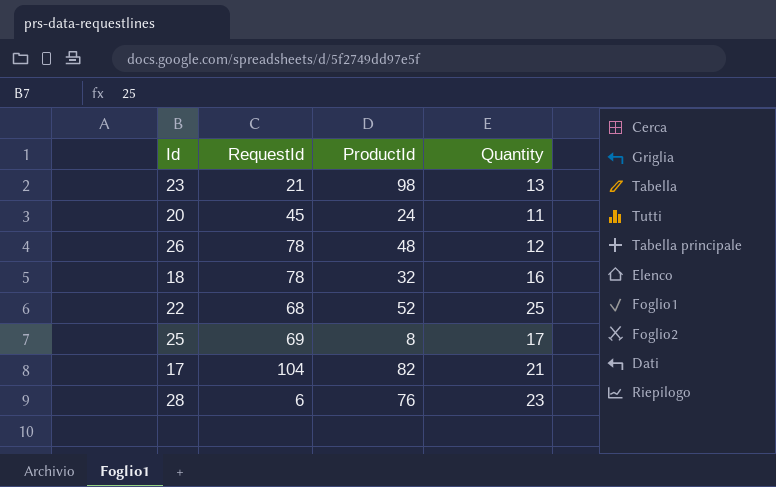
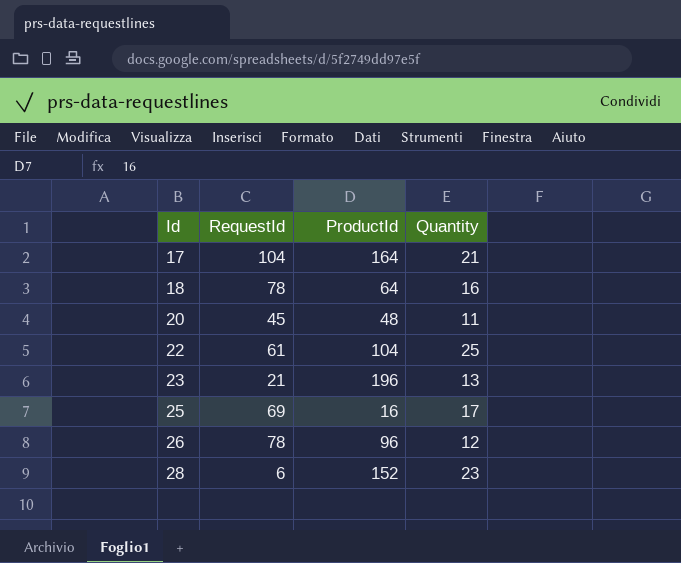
row order: none -> Id ascending
17 | ProductId: 82 -> 164
18 | ProductId: 32 -> 64
20 | ProductId: 24 -> 48
22 | RequestId: 68 -> 61
22 | ProductId: 52 -> 104
23 | ProductId: 98 -> 196
25 | ProductId: 8 -> 16
26 | ProductId: 48 -> 96
28 | ProductId: 76 -> 152

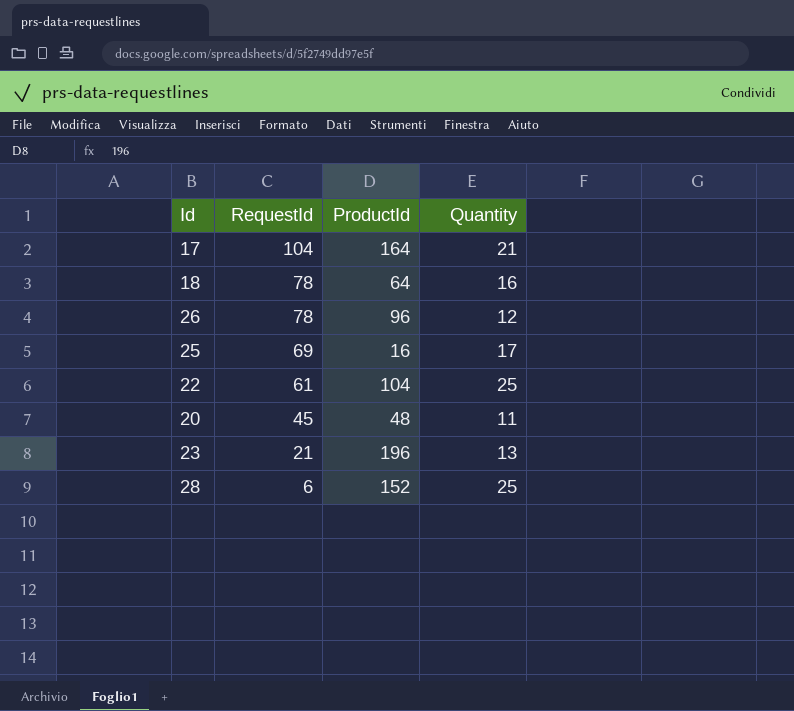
row order: Id ascending -> RequestId descending
28 | Quantity: 23 -> 25

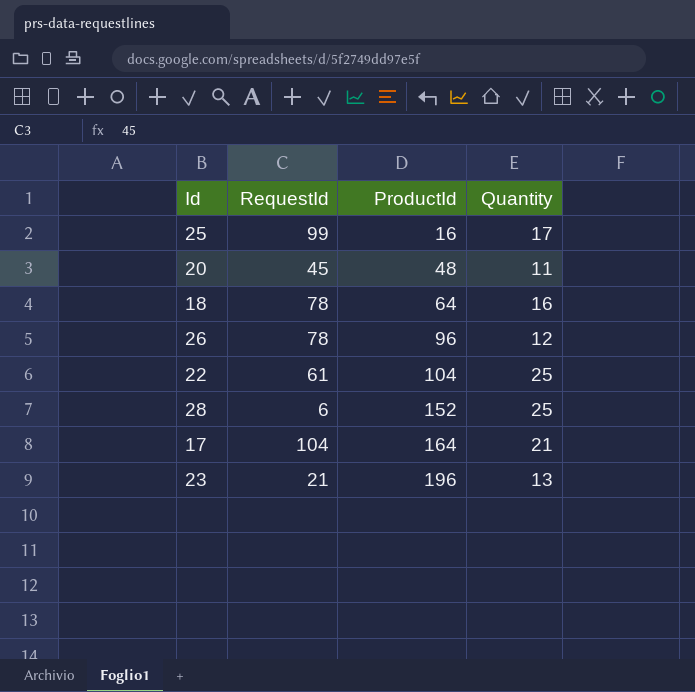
row order: RequestId descending -> ProductId ascending
25 | RequestId: 69 -> 99

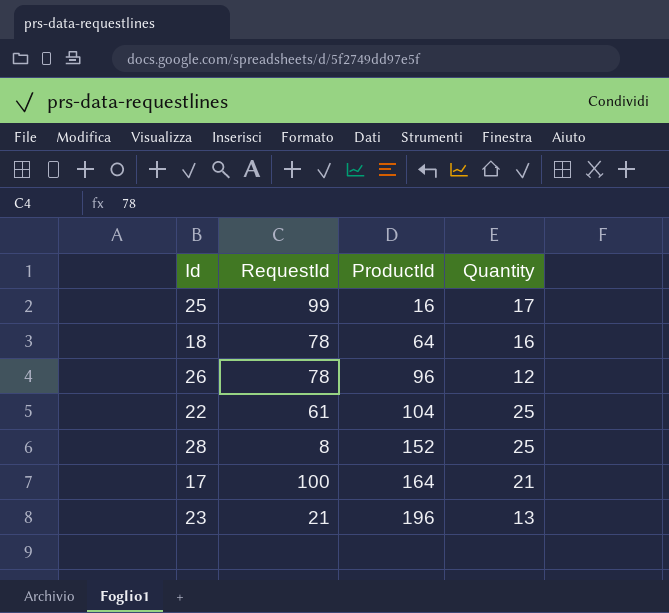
row 20: 45 | 48 | 11 -> none
28 | RequestId: 6 -> 8
17 | RequestId: 104 -> 100

